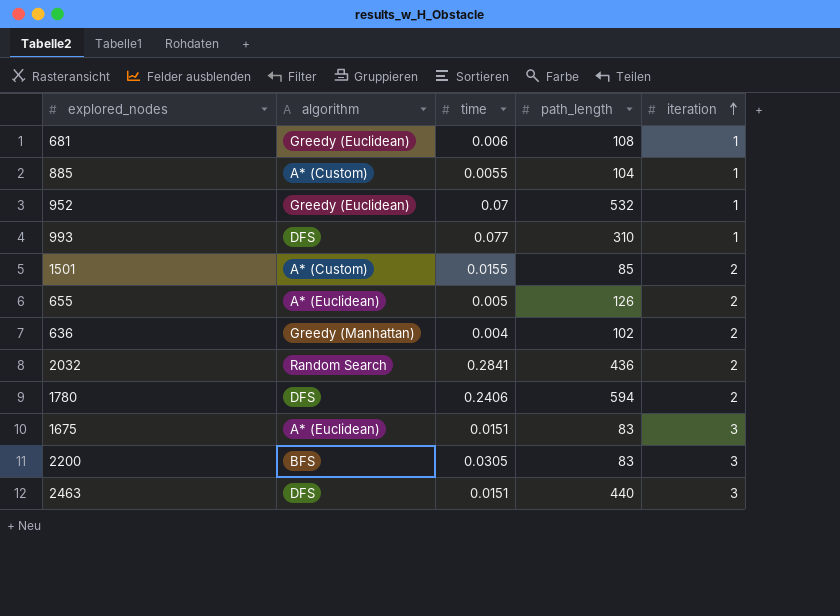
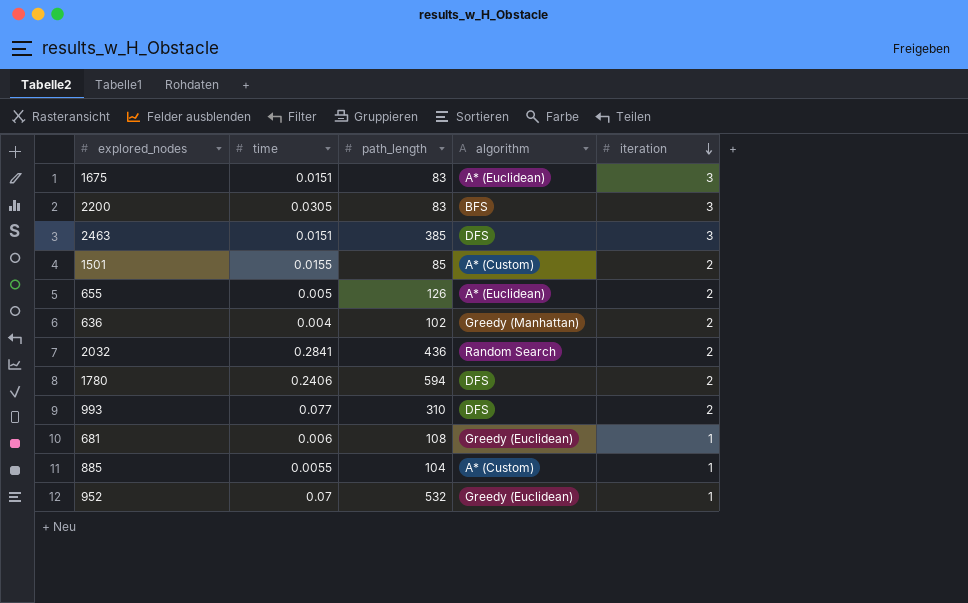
row order: iteration ascending -> iteration descending
column algorithm | position: 2 -> 4
2463 | path_length: 440 -> 385
993 | iteration: 1 -> 2

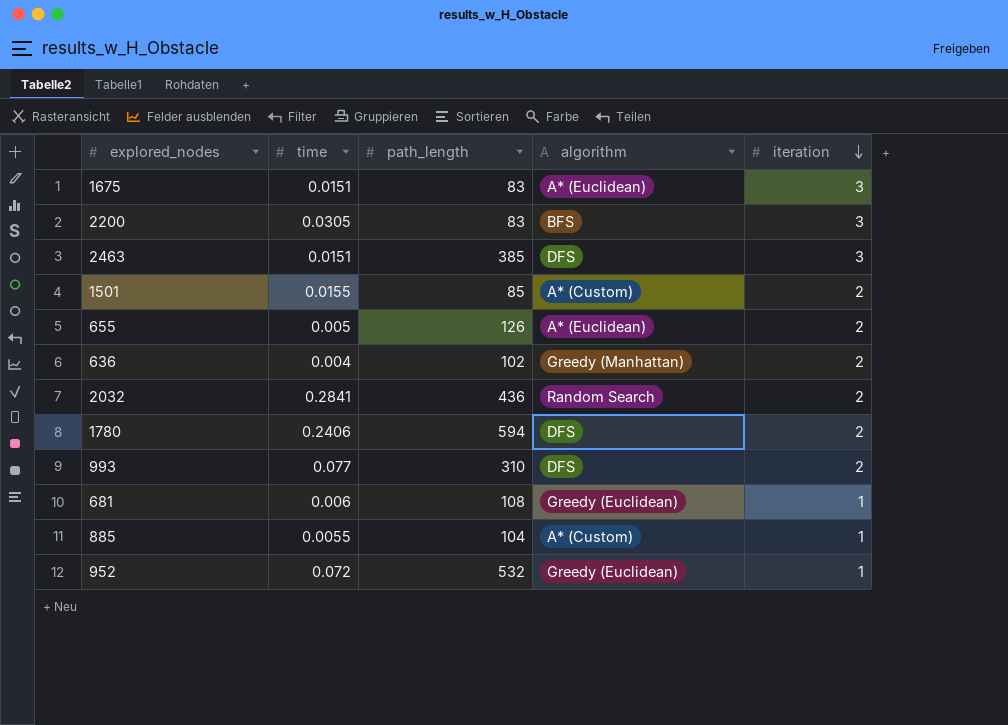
952 | time: 0.07 -> 0.072

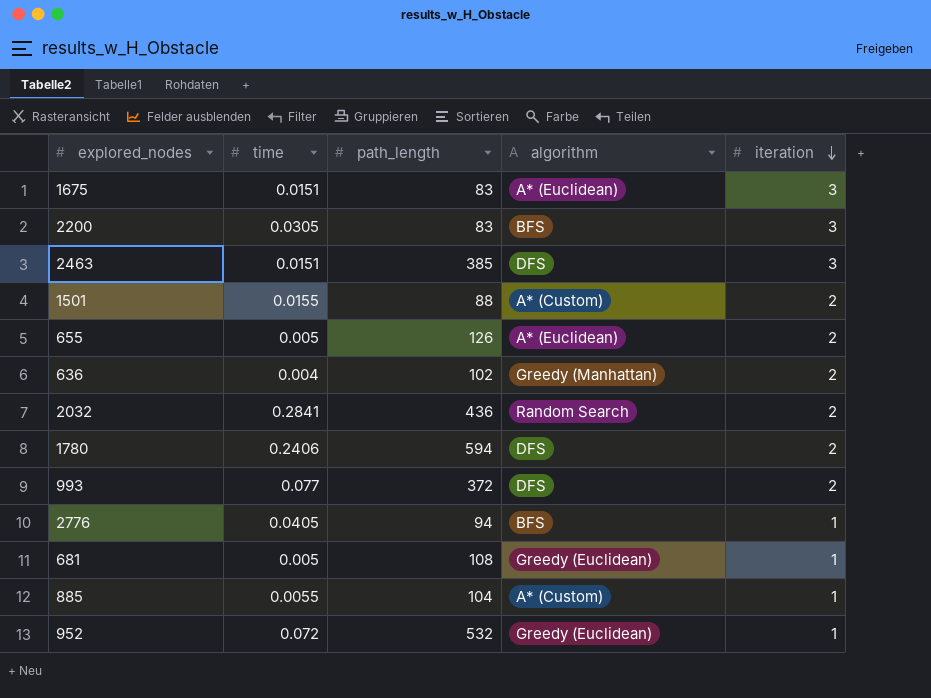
1501 | path_length: 85 -> 88
993 | path_length: 310 -> 372
row 2776: none -> 0.0405 | 94 | BFS | 1
681 | time: 0.006 -> 0.005

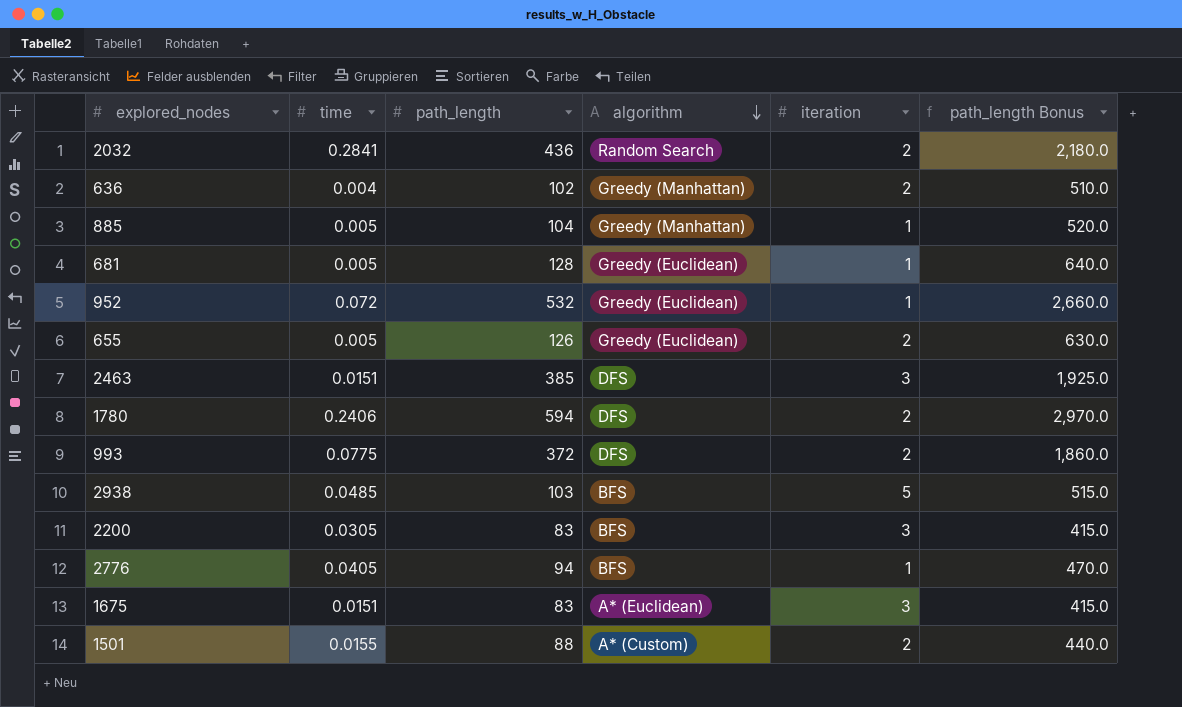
row order: iteration descending -> algorithm descending
column path_length Bonus | formula: none -> [path_length] * 5
885 | time: 0.0055 -> 0.005
885 | algorithm: A* (Custom) -> Greedy (Manhattan)
681 | path_length: 108 -> 128
655 | algorithm: A* (Euclidean) -> Greedy (Euclidean)
993 | time: 0.077 -> 0.0775
row 2938: none -> 0.0485 | 103 | BFS | 5 | 515.0

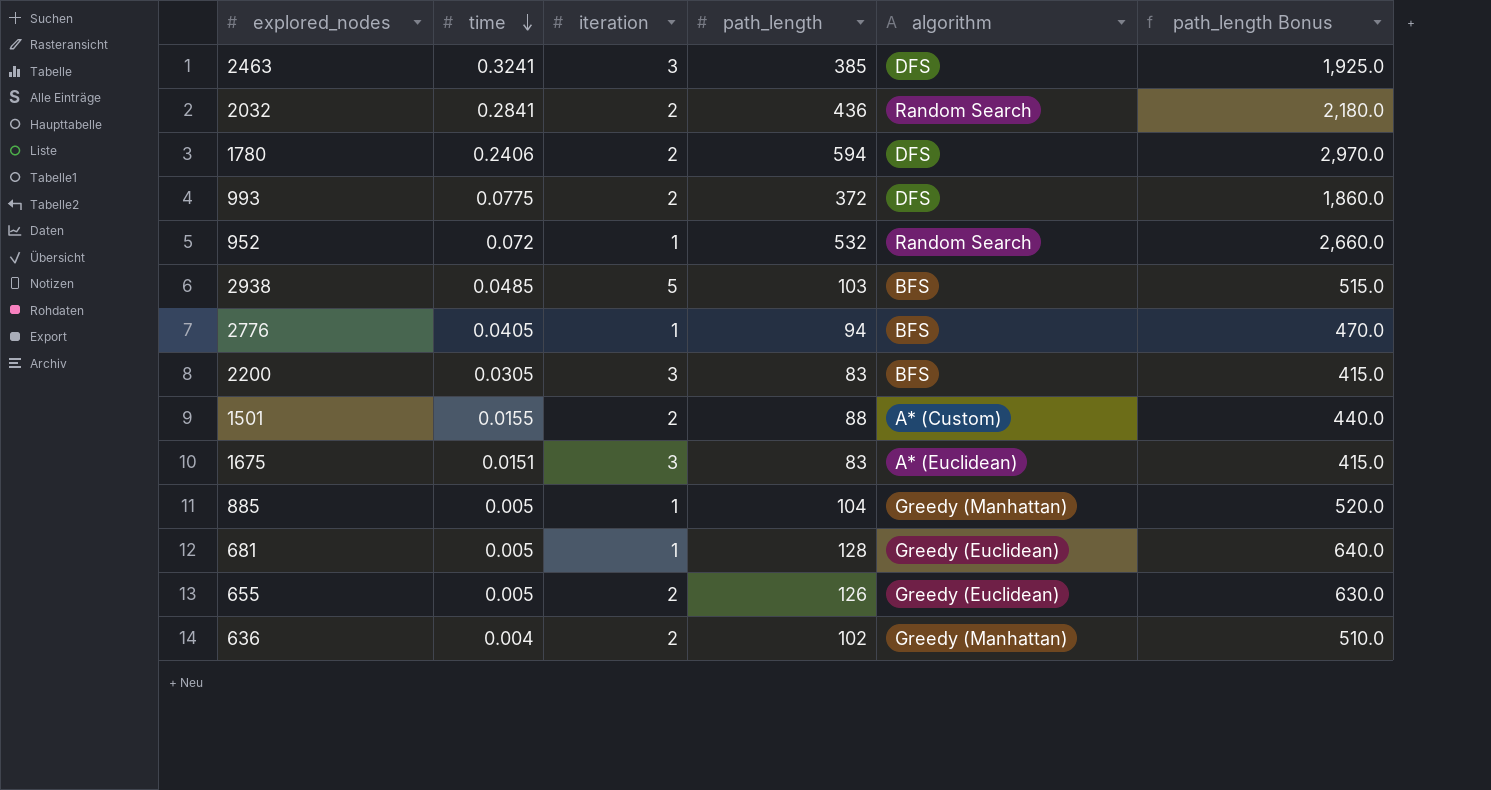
row order: algorithm descending -> time descending
column iteration | position: 5 -> 3
2463 | time: 0.0151 -> 0.3241
952 | algorithm: Greedy (Euclidean) -> Random Search

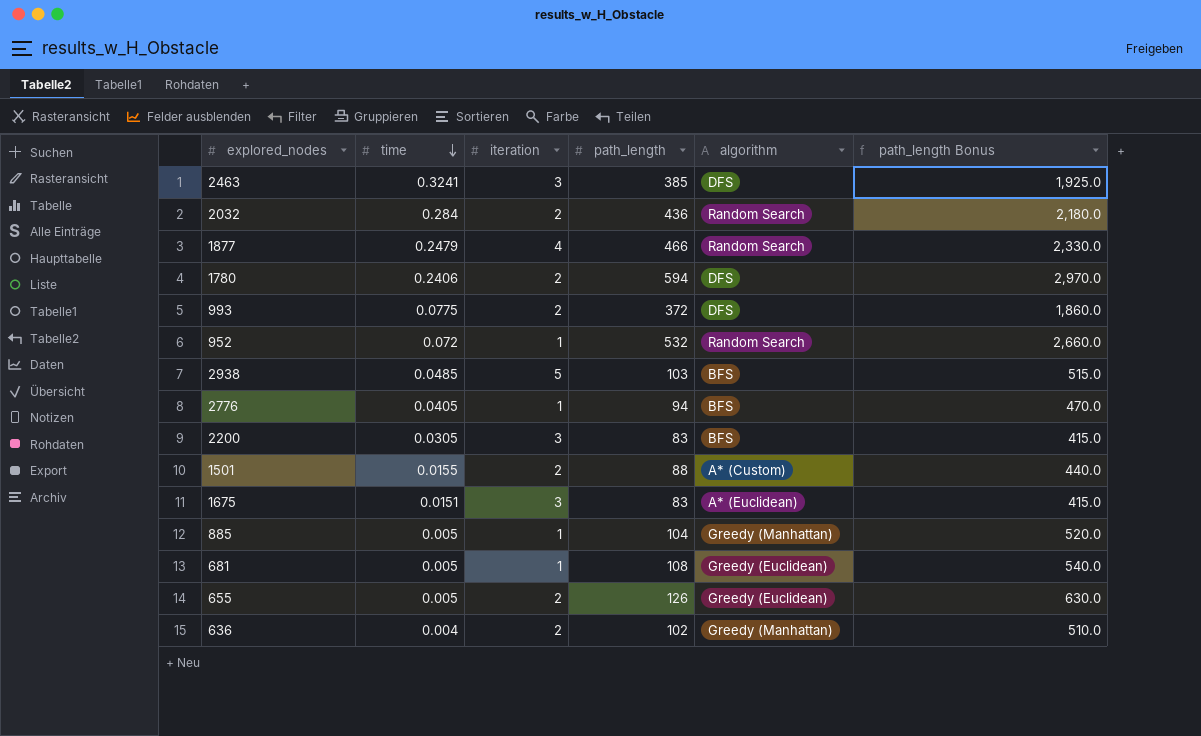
2032 | time: 0.2841 -> 0.284
row 1877: none -> 0.2479 | 4 | 466 | Random Search | 2,330.0
681 | path_length: 128 -> 108
681 | path_length Bonus: 640.0 -> 540.0

